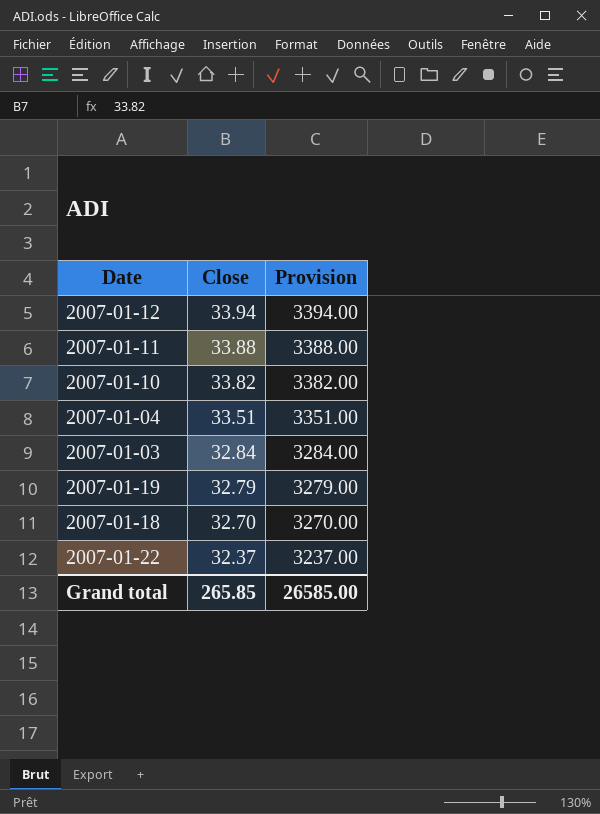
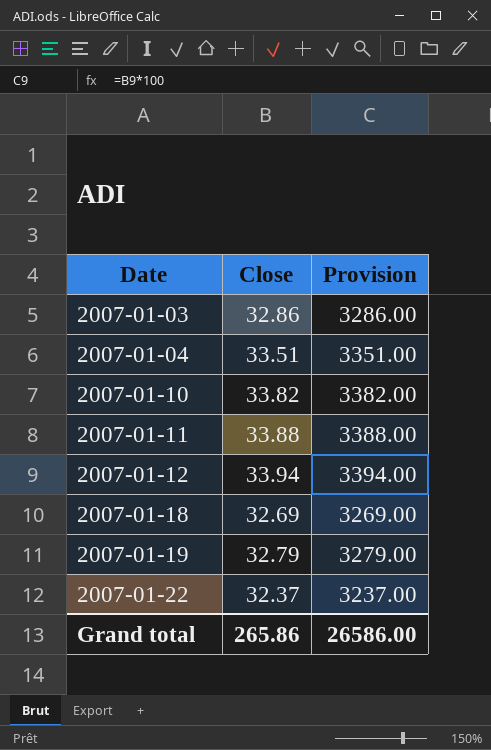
row order: Close descending -> Date ascending
2007-01-03 | Close: 32.84 -> 32.86
2007-01-03 | Provision: 3284.00 -> 3286.00
2007-01-18 | Close: 32.70 -> 32.69
2007-01-18 | Provision: 3270.00 -> 3269.00
Grand total | Close: 265.85 -> 265.86
Grand total | Provision: 26585.00 -> 26586.00

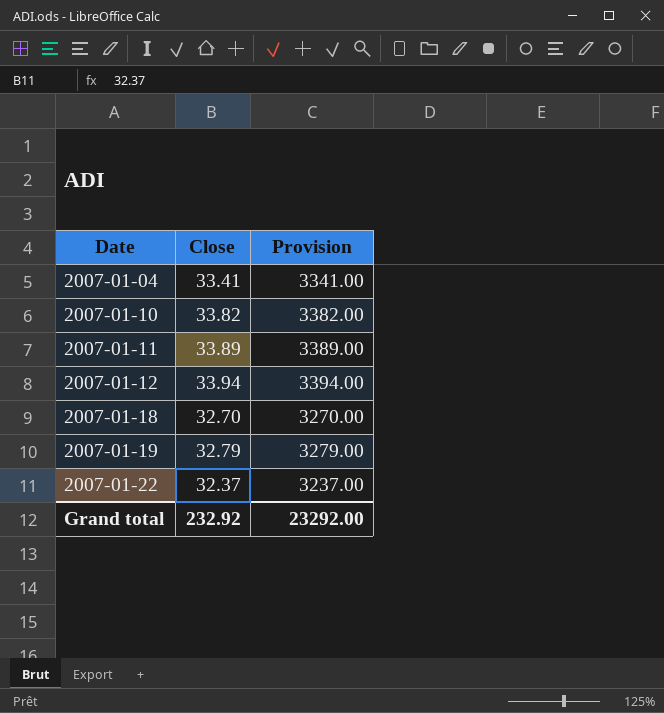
row 2007-01-03: 32.86 | 3286.00 -> none
2007-01-04 | Close: 33.51 -> 33.41
2007-01-04 | Provision: 3351.00 -> 3341.00
2007-01-11 | Close: 33.88 -> 33.89
2007-01-11 | Provision: 3388.00 -> 3389.00
2007-01-18 | Close: 32.69 -> 32.70
2007-01-18 | Provision: 3269.00 -> 3270.00
Grand total | Close: 265.86 -> 232.92
Grand total | Provision: 26586.00 -> 23292.00

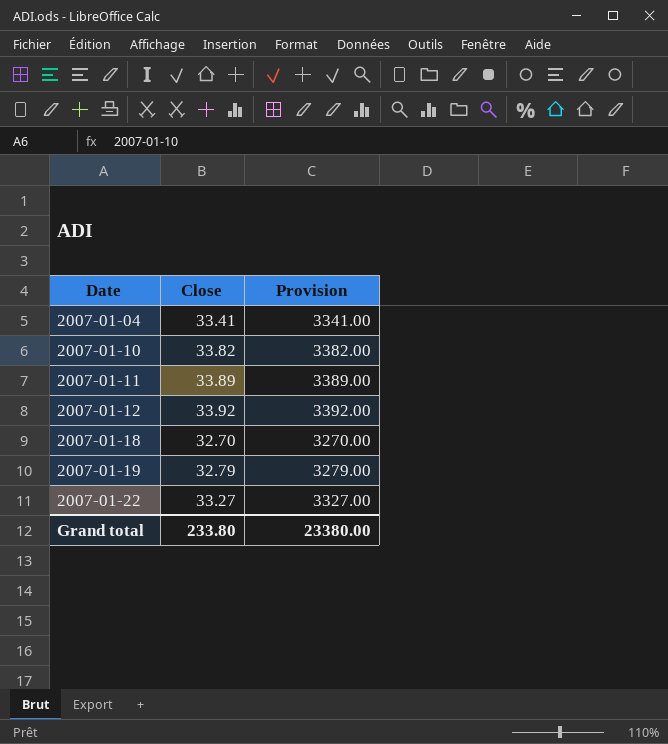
2007-01-12 | Close: 33.94 -> 33.92
2007-01-12 | Provision: 3394.00 -> 3392.00
2007-01-22 | Close: 32.37 -> 33.27
2007-01-22 | Provision: 3237.00 -> 3327.00
Grand total | Close: 232.92 -> 233.80
Grand total | Provision: 23292.00 -> 23380.00

